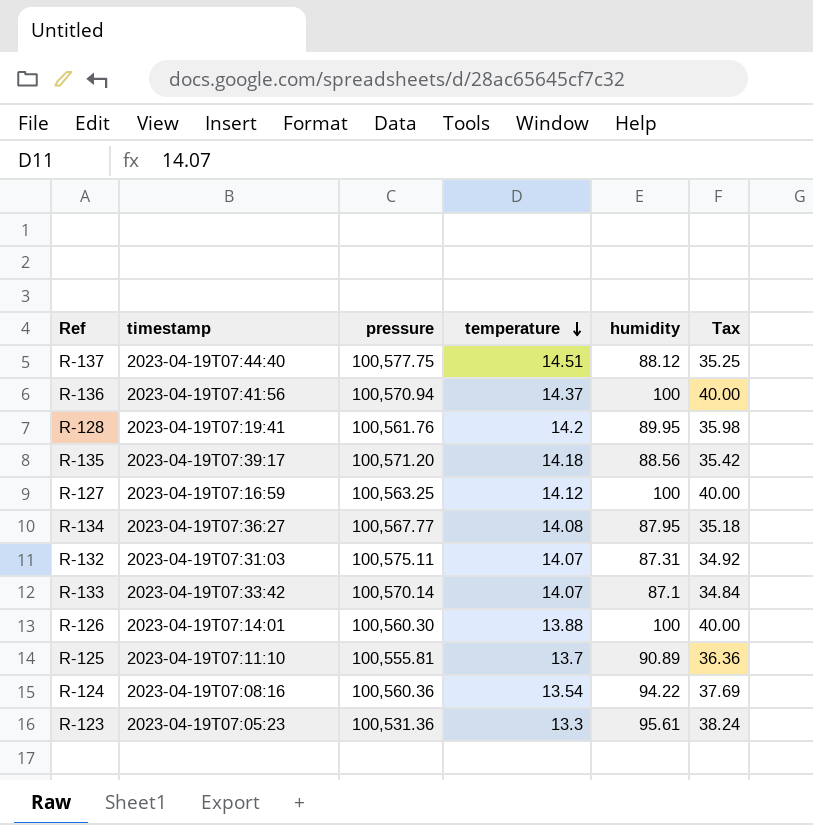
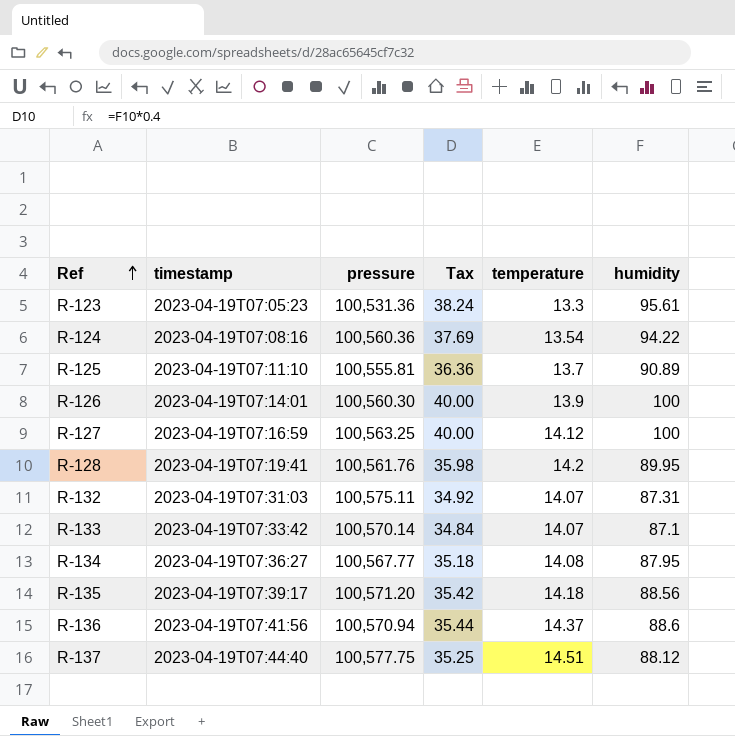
row order: temperature descending -> Ref ascending
column Tax | position: 6 -> 4
R-126 | temperature: 13.88 -> 13.9
R-136 | Tax: 40.00 -> 35.44
R-136 | humidity: 100 -> 88.6

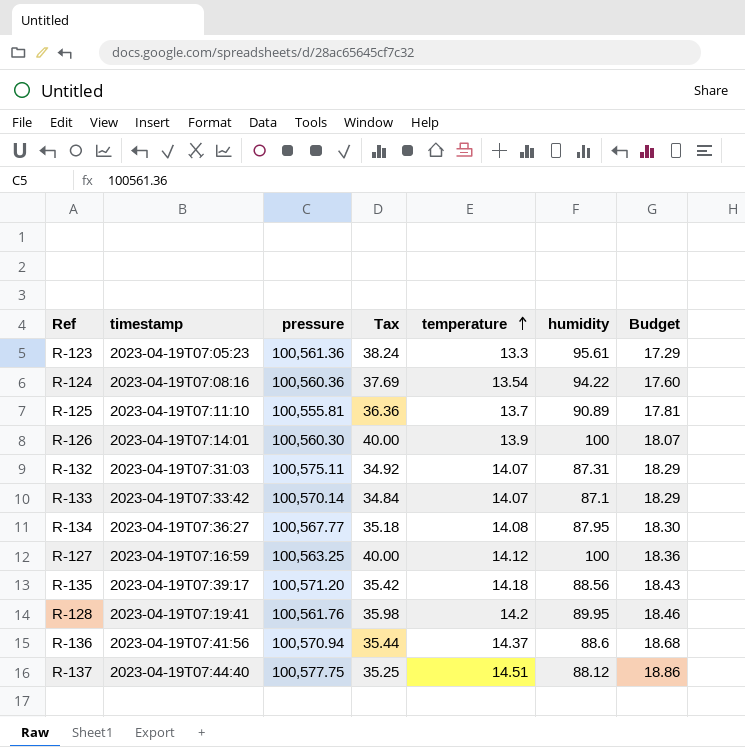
row order: Ref ascending -> temperature ascending
column Budget | formula: none -> [temperature] * 1.3
R-123 | pressure: 100,531.36 -> 100,561.36

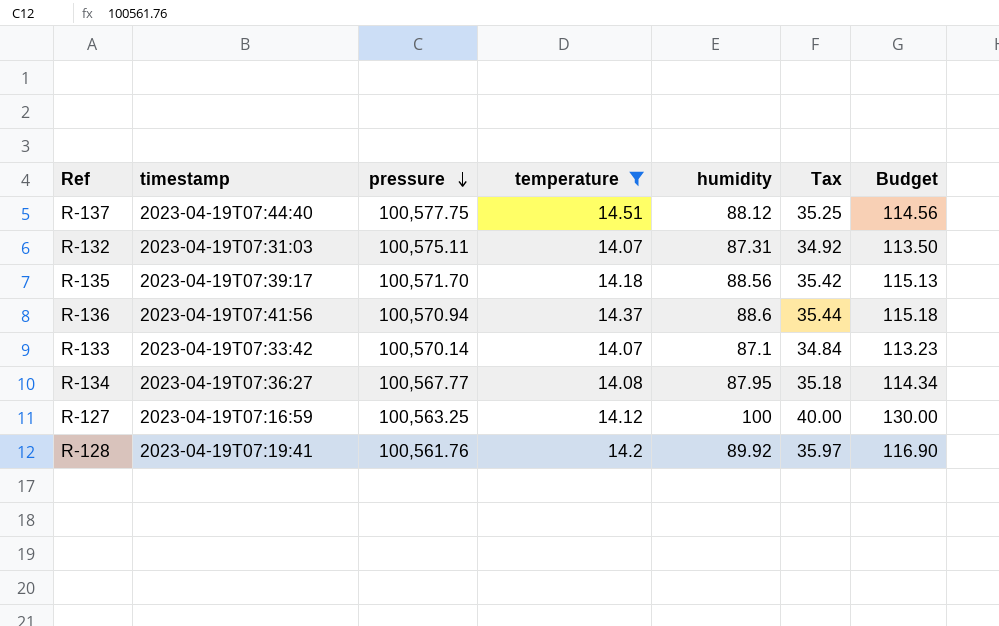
filter: none -> temperature >= 14.07
row order: temperature ascending -> pressure descending
column Tax | position: 4 -> 6
column Budget | formula: [temperature] * 1.3 -> [humidity] * 1.3
R-135 | pressure: 100,571.20 -> 100,571.70
R-128 | humidity: 89.95 -> 89.92
R-128 | Tax: 35.98 -> 35.97

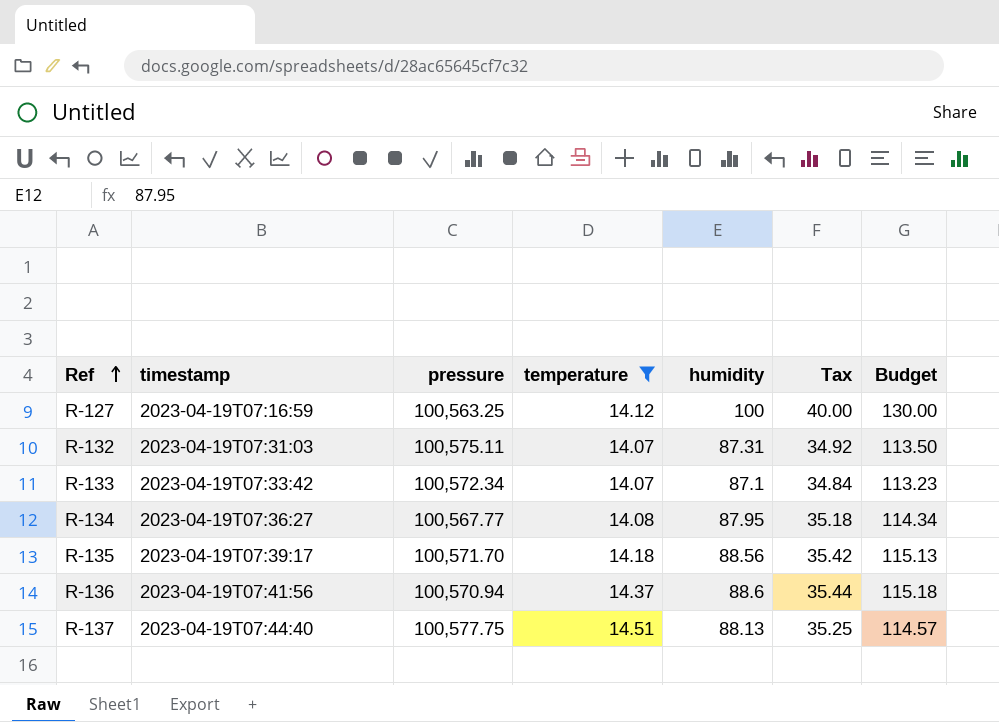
row order: pressure descending -> Ref ascending
row R-128: 2023-04-19T07:19:41 | 100,561.76 | 14.2 | 89.92 | 35.97 | 116.90 -> none
R-133 | pressure: 100,570.14 -> 100,572.34
R-137 | humidity: 88.12 -> 88.13
R-137 | Budget: 114.56 -> 114.57

